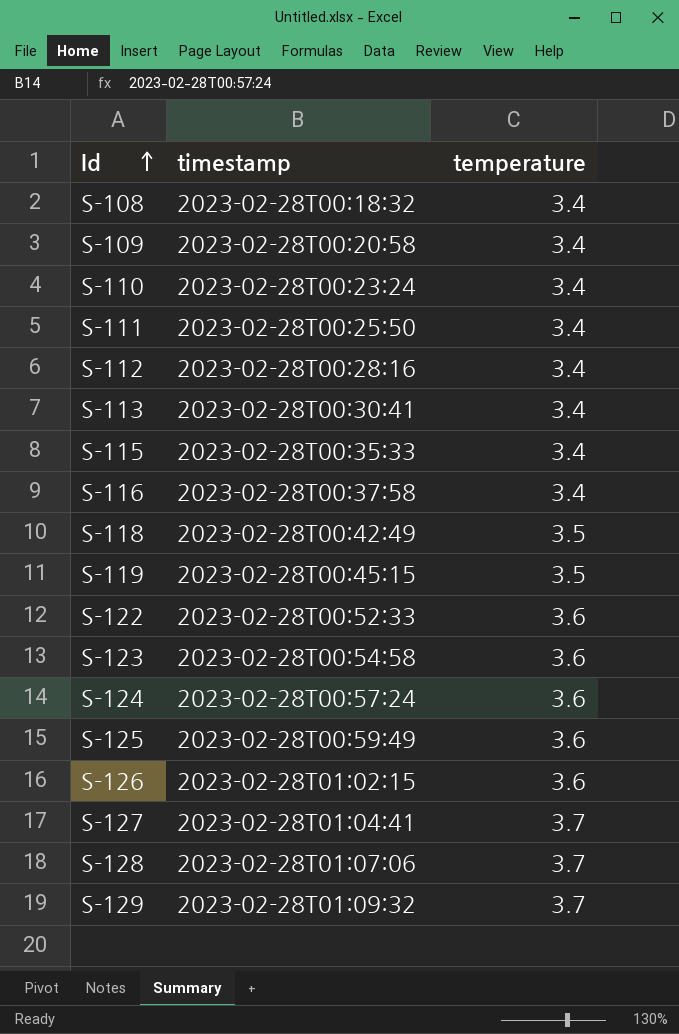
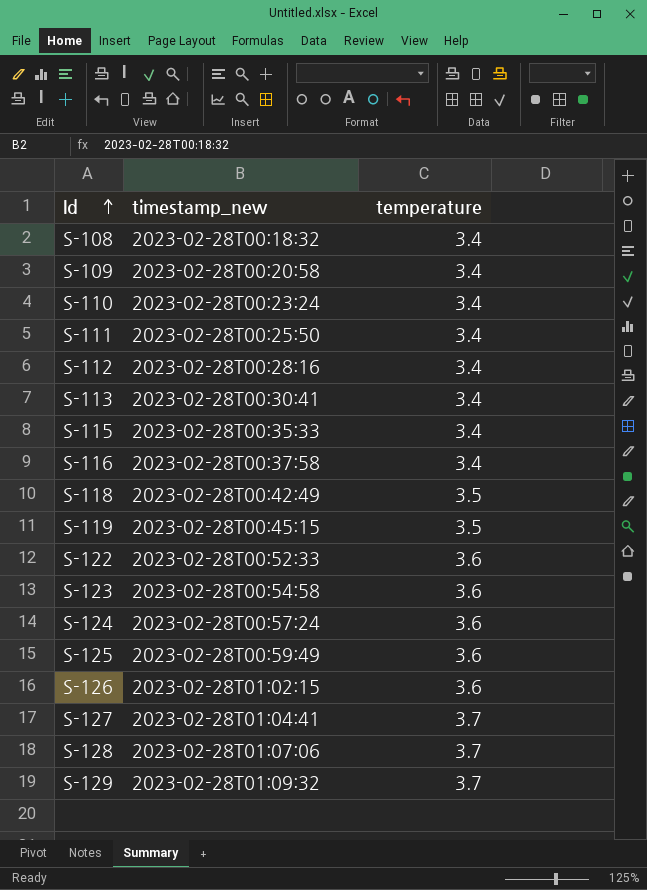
column name: timestamp -> timestamp_new

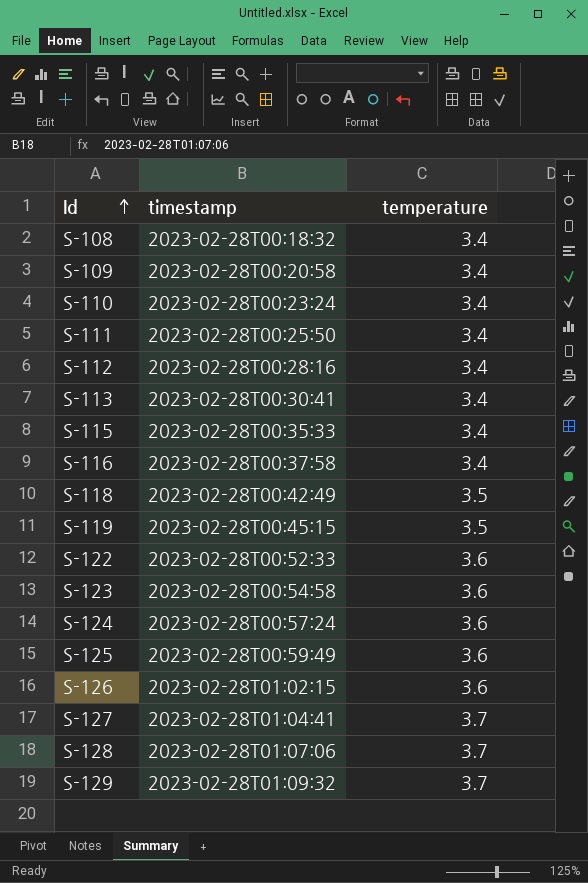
column name: timestamp_new -> timestamp

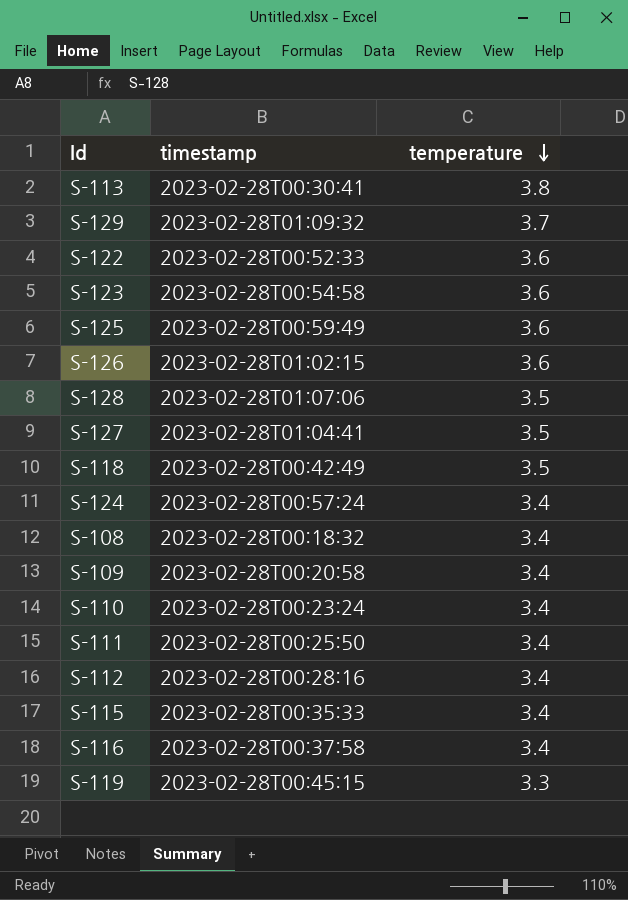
row order: Id ascending -> temperature descending
S-113 | temperature: 3.4 -> 3.8
S-128 | temperature: 3.7 -> 3.5
S-127 | temperature: 3.7 -> 3.5
S-124 | temperature: 3.6 -> 3.4
S-119 | temperature: 3.5 -> 3.3

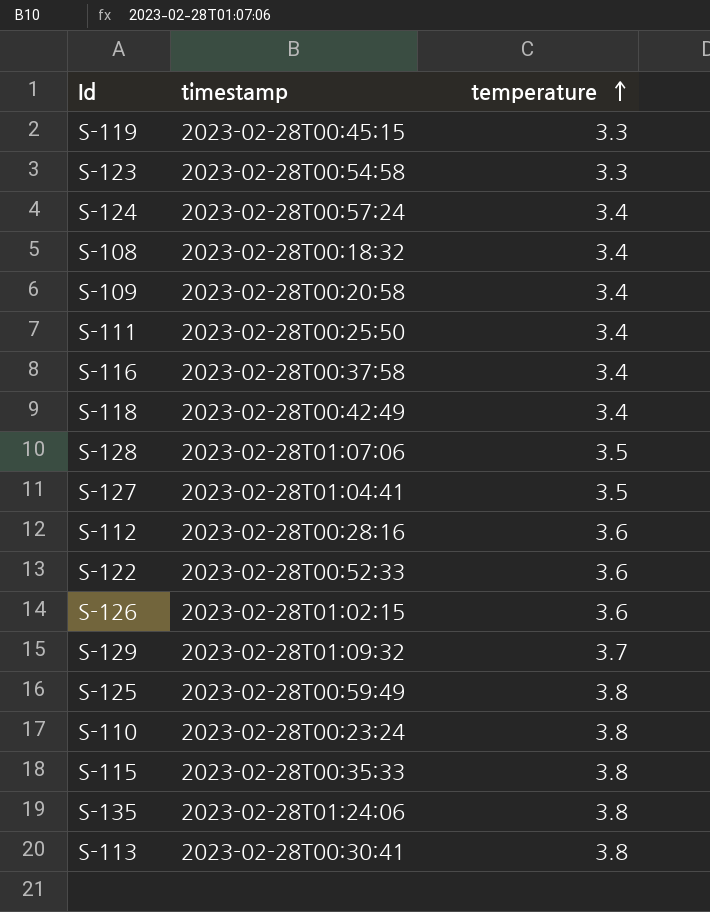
row order: temperature descending -> temperature ascending
S-123 | temperature: 3.6 -> 3.3
S-118 | temperature: 3.5 -> 3.4
S-112 | temperature: 3.4 -> 3.6
S-125 | temperature: 3.6 -> 3.8
S-110 | temperature: 3.4 -> 3.8
S-115 | temperature: 3.4 -> 3.8
row S-135: none -> 2023-02-28T01:24:06 | 3.8

